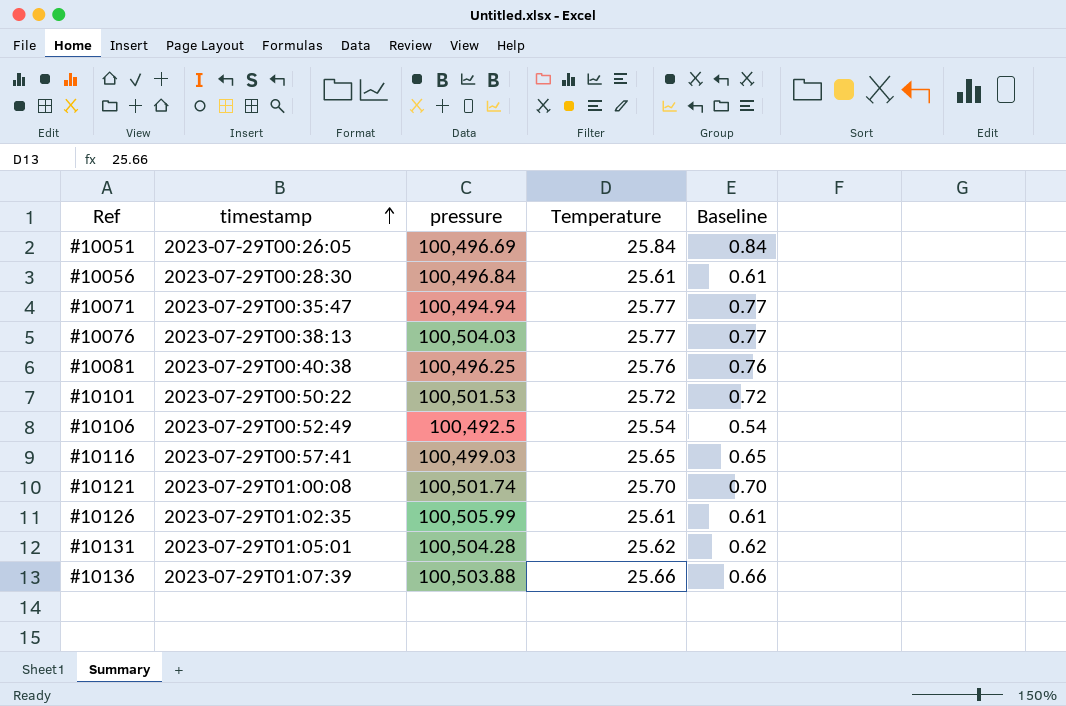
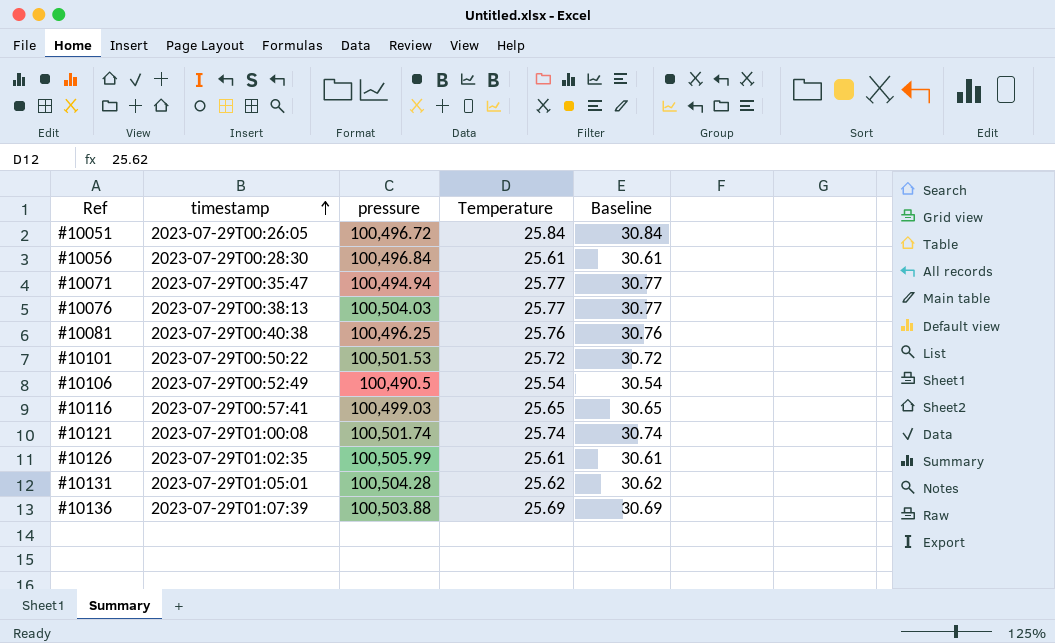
column Baseline | formula: [Temperature] - 25 -> [Temperature] + 5
#10051 | pressure: 100,496.69 -> 100,496.72
#10106 | pressure: 100,492.5 -> 100,490.5
#10121 | Temperature: 25.70 -> 25.74
#10136 | Temperature: 25.66 -> 25.69

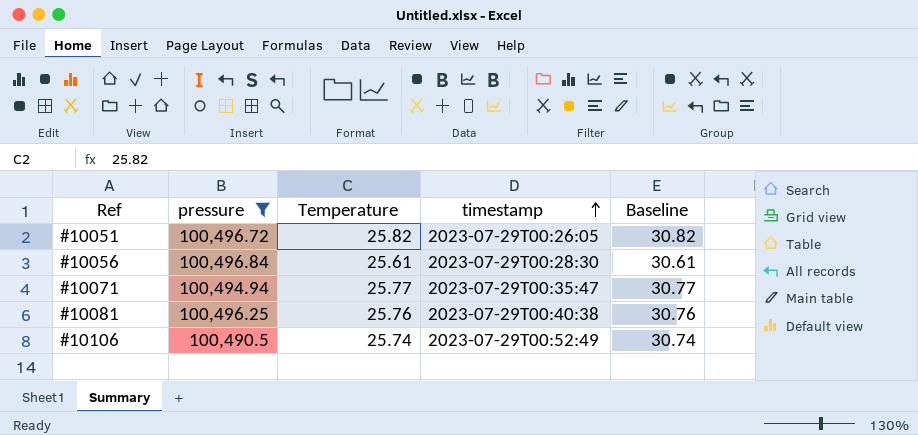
filter: none -> pressure <= 100,496.84
column timestamp | position: 2 -> 4
#10051 | Temperature: 25.84 -> 25.82
#10051 | Baseline: 30.84 -> 30.82
#10106 | Temperature: 25.54 -> 25.74
#10106 | Baseline: 30.54 -> 30.74

